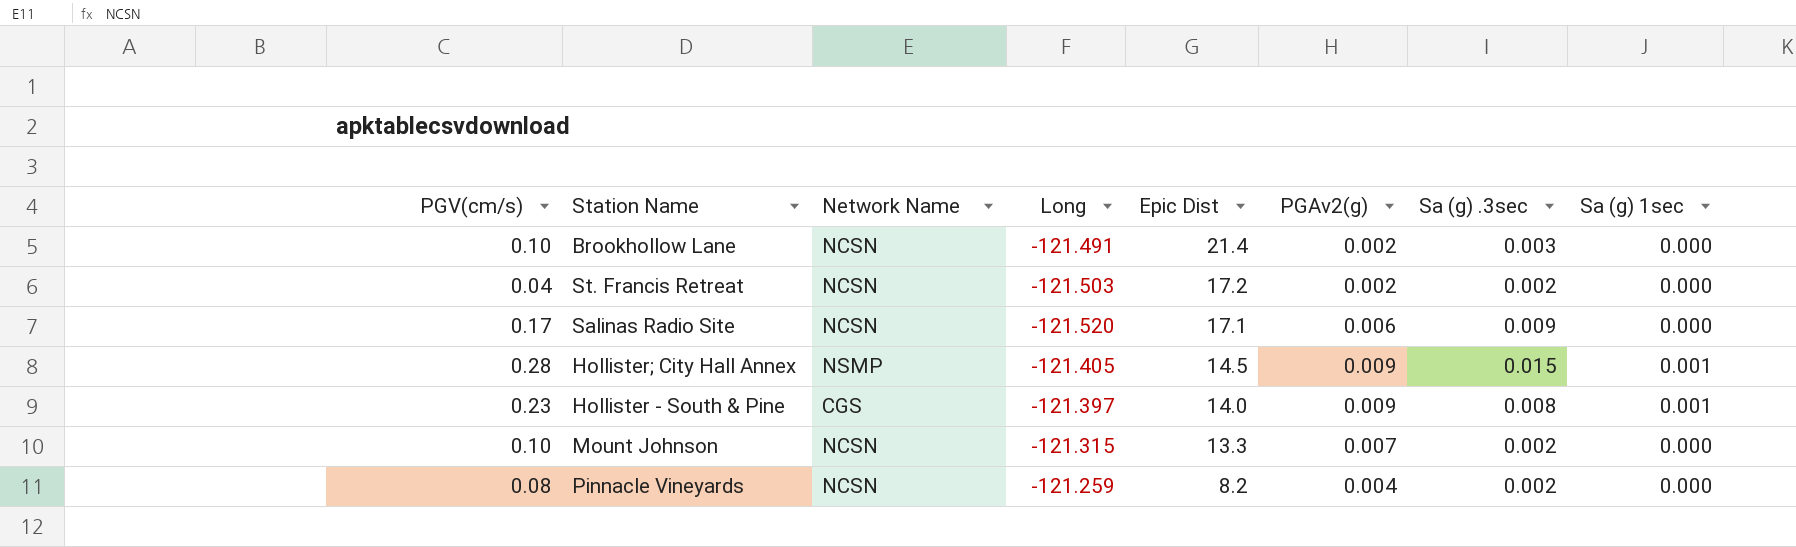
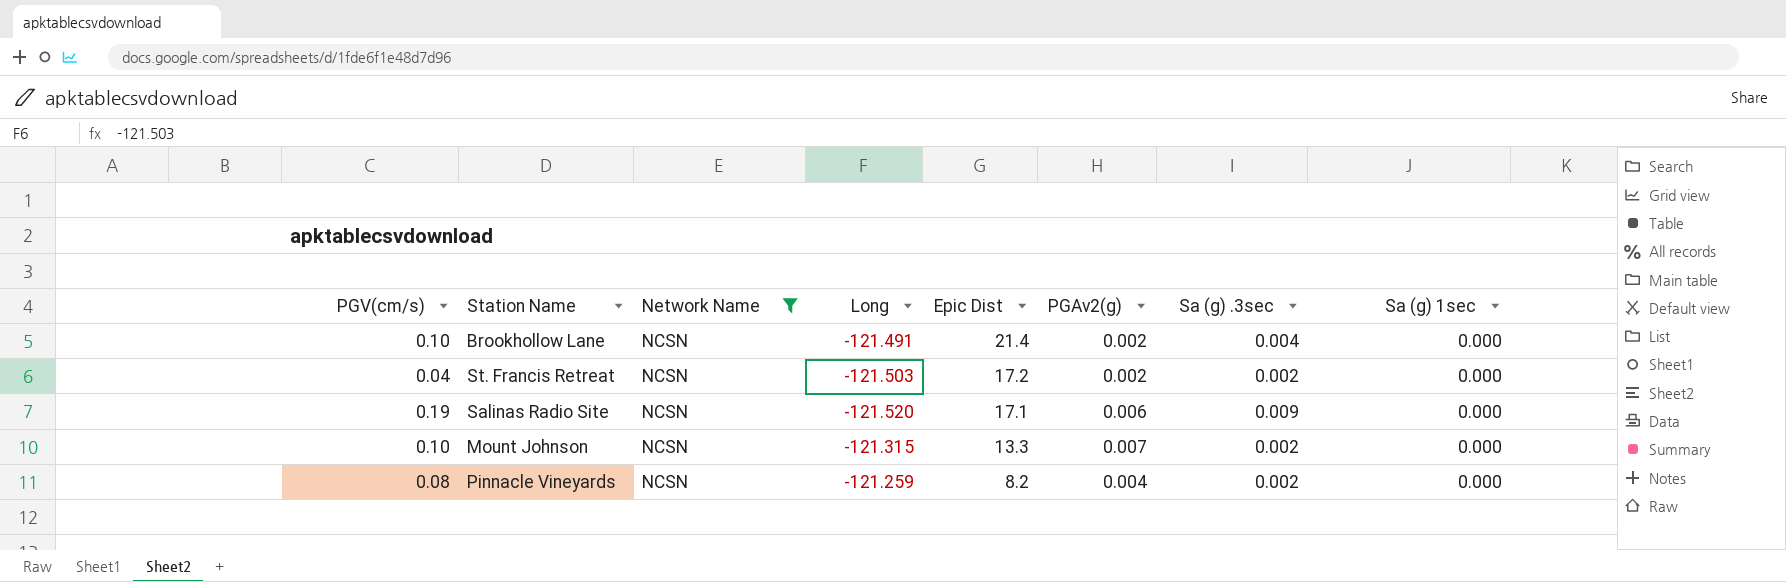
filter: none -> Network Name = NCSN
Brookhollow Lane | Sa (g) .3sec: 0.003 -> 0.004
Salinas Radio Site | PGV(cm/s): 0.17 -> 0.19

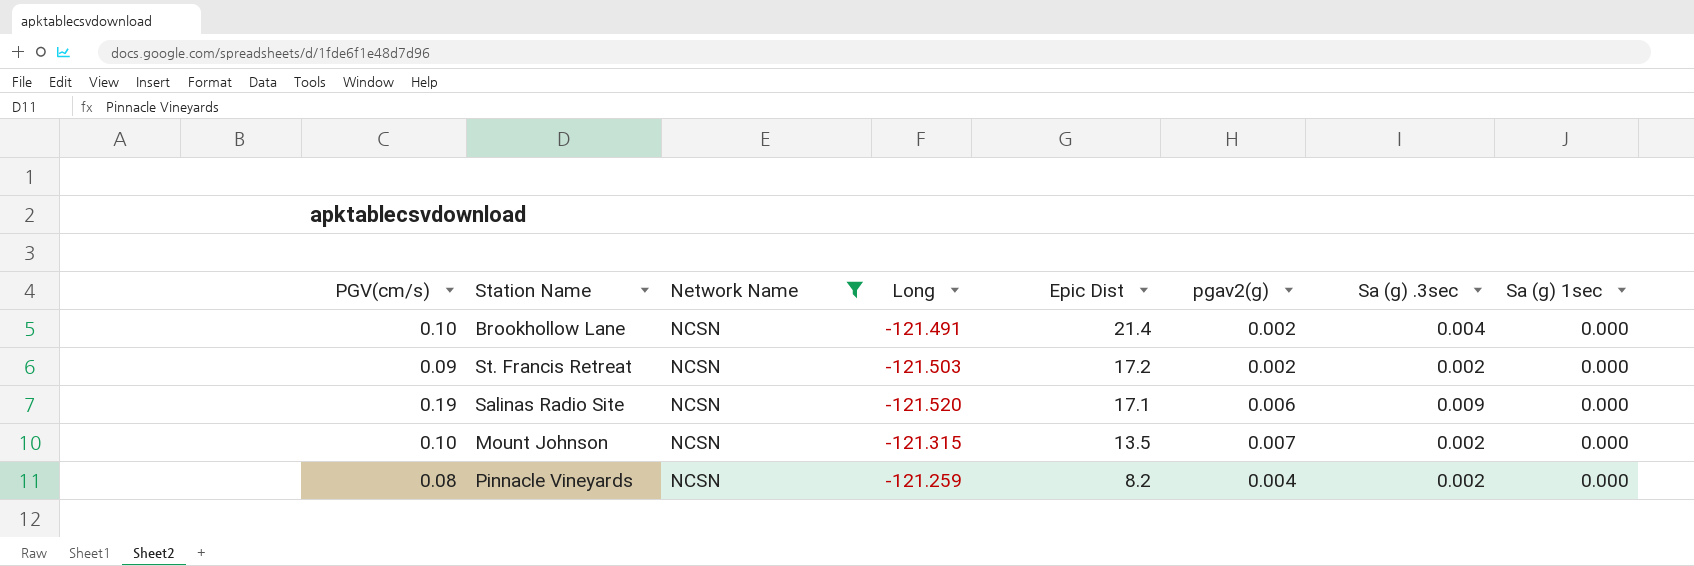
column name: PGAv2(g) -> pgav2(g)
St. Francis Retreat | PGV(cm/s): 0.04 -> 0.09
Mount Johnson | Epic Dist: 13.3 -> 13.5

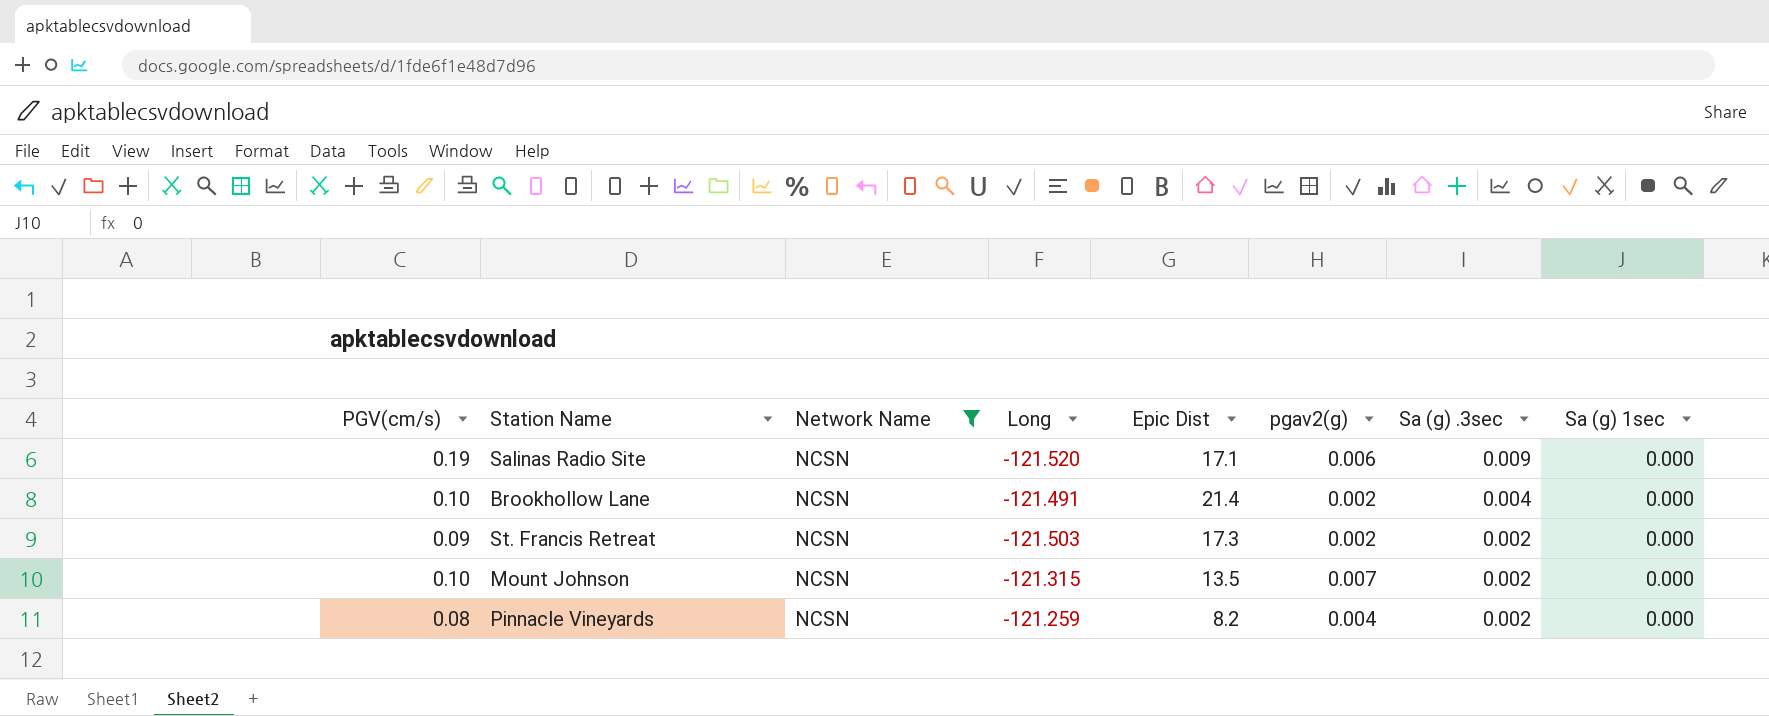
row order: Epic Dist descending -> Sa (g) .3sec descending
St. Francis Retreat | Epic Dist: 17.2 -> 17.3

